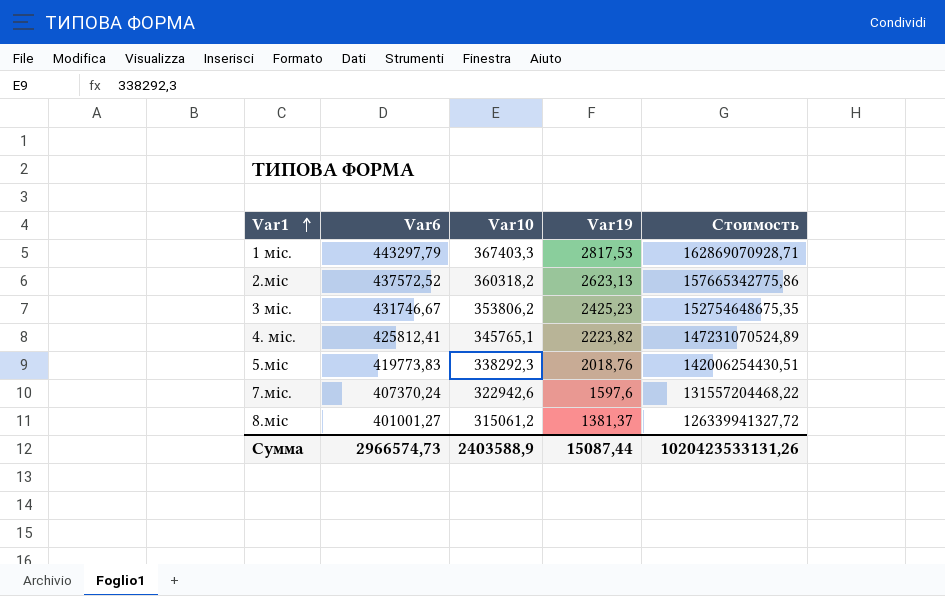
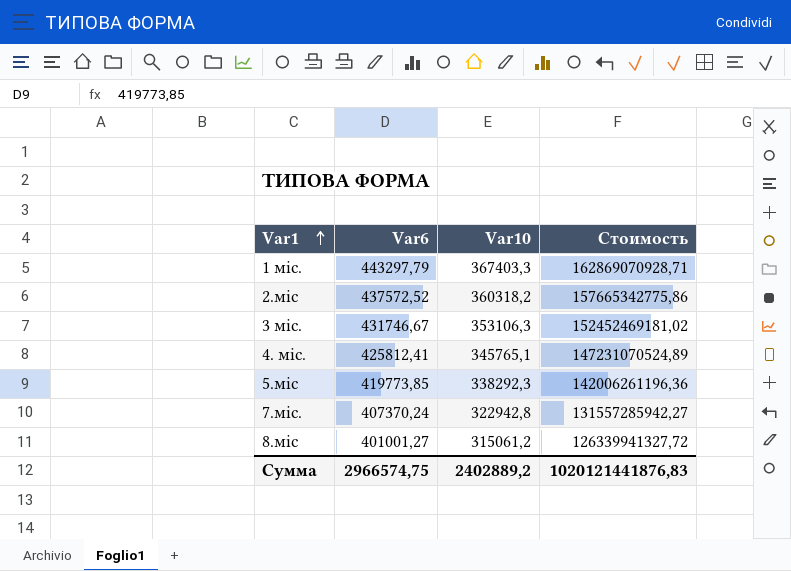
column Var19 | position: 4 -> none
3 міс. | Var10: 353806,2 -> 353106,3
3 міс. | Стоимость: 152754648675,35 -> 152452469181,02
5.міс | Var6: 419773,83 -> 419773,85
5.міс | Стоимость: 142006254430,51 -> 142006261196,36
7.міс. | Var10: 322942,6 -> 322942,8
7.міс. | Стоимость: 131557204468,22 -> 131557285942,27
Сумма | Var6: 2966574,73 -> 2966574,75
Сумма | Var10: 2403588,9 -> 2402889,2
Сумма | Стоимость: 1020423533131,26 -> 1020121441876,83

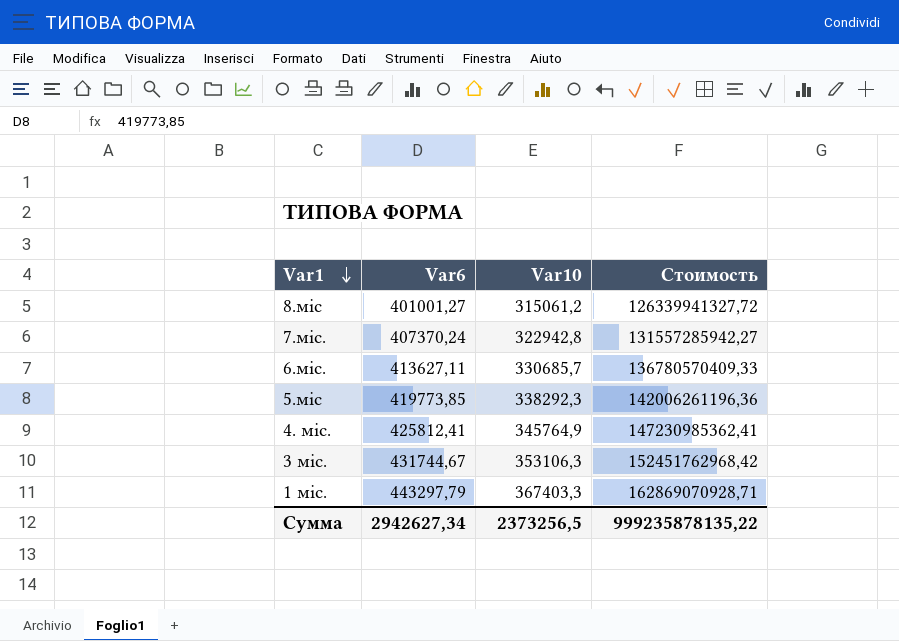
row order: Var1 ascending -> Var1 descending
row 2.міс: 437572,52 | 360318,2 | 157665342775,86 -> none
row 6.міс.: none -> 413627,11 | 330685,7 | 136780570409,33
4. міс. | Var10: 345765,1 -> 345764,9
4. міс. | Стоимость: 147231070524,89 -> 147230985362,41
3 міс. | Var6: 431746,67 -> 431744,67
3 міс. | Стоимость: 152452469181,02 -> 152451762968,42
Сумма | Var6: 2966574,75 -> 2942627,34
Сумма | Var10: 2402889,2 -> 2373256,5
Сумма | Стоимость: 1020121441876,83 -> 999235878135,22

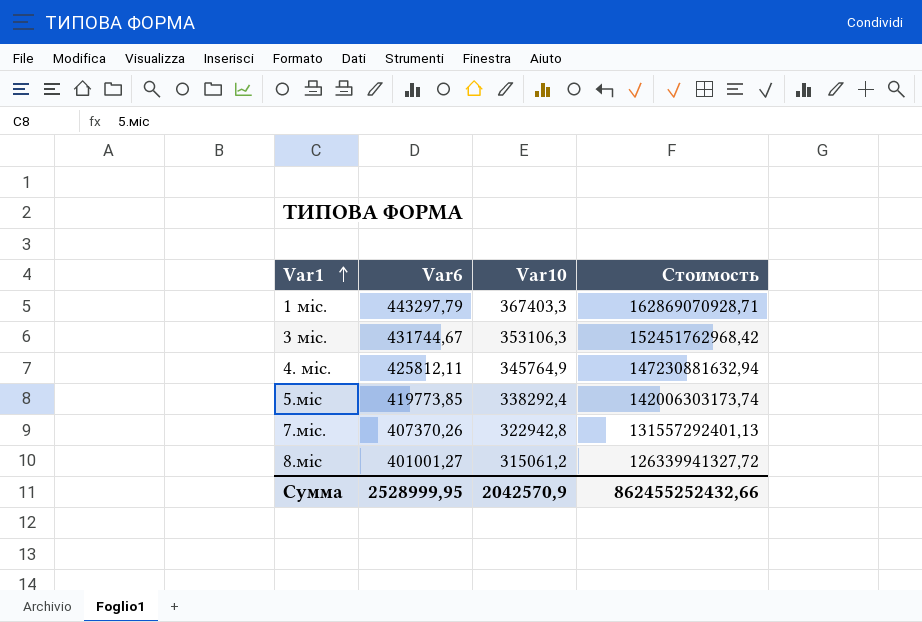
row order: Var1 descending -> Var1 ascending
row 6.міс.: 413627,11 | 330685,7 | 136780570409,33 -> none
4. міс. | Var6: 425812,41 -> 425812,11
4. міс. | Стоимость: 147230985362,41 -> 147230881632,94
5.міс | Var10: 338292,3 -> 338292,4
5.міс | Стоимость: 142006261196,36 -> 142006303173,74
7.міс. | Var6: 407370,24 -> 407370,26
7.міс. | Стоимость: 131557285942,27 -> 131557292401,13
Сумма | Var6: 2942627,34 -> 2528999,95
Сумма | Var10: 2373256,5 -> 2042570,9
Сумма | Стоимость: 999235878135,22 -> 862455252432,66

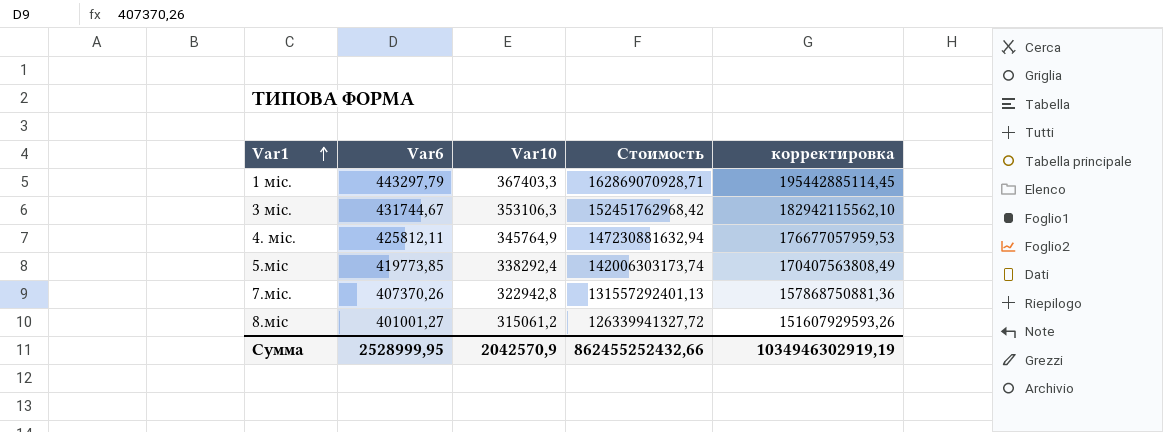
column корректировка | formula: none -> [Стоимость] * 1,2

